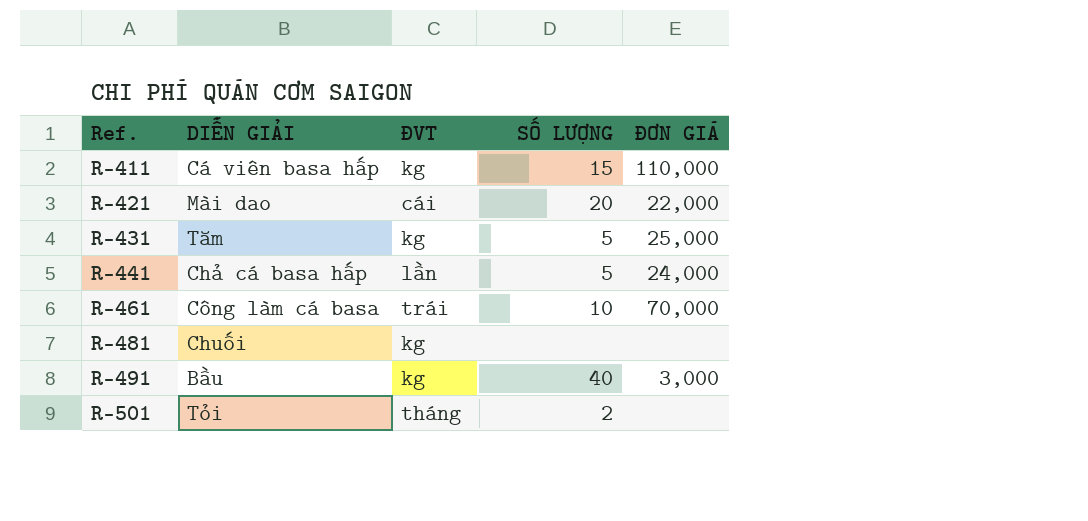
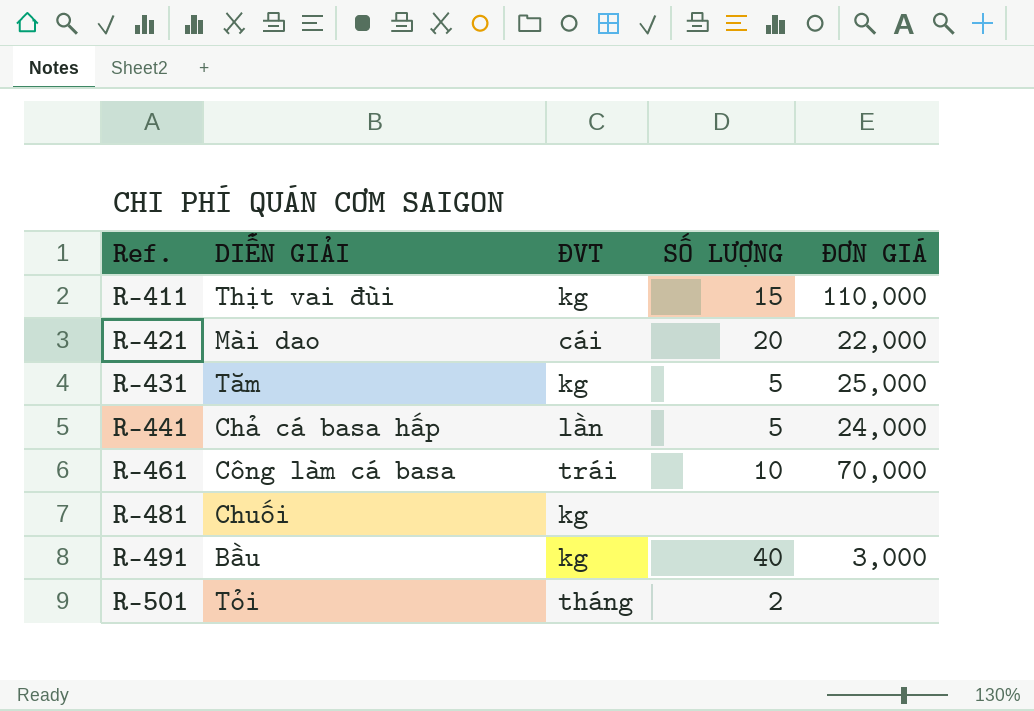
R-411 | DIỄN GIẢI: Cá viên basa hấp -> Thịt vai đùi

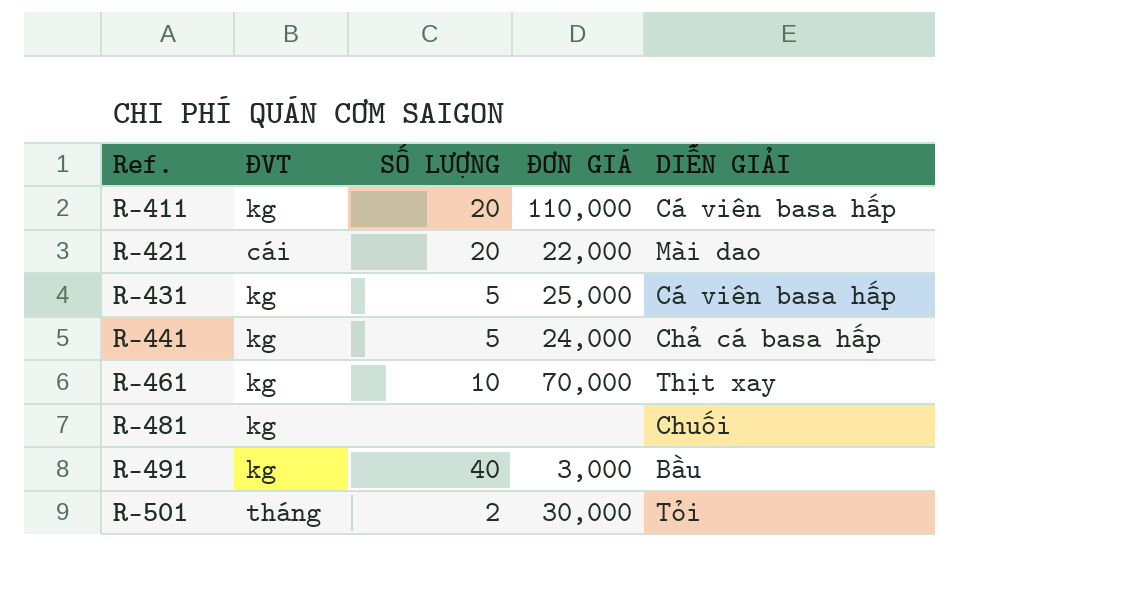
column DIỄN GIẢI | position: 2 -> 5
R-411 | SỐ LƯỢNG: 15 -> 20
R-411 | DIỄN GIẢI: Thịt vai đùi -> Cá viên basa hấp
R-431 | DIỄN GIẢI: Tăm -> Cá viên basa hấp
R-441 | ĐVT: lần -> kg
R-461 | ĐVT: trái -> kg
R-461 | DIỄN GIẢI: Công làm cá basa -> Thịt xay
R-501 | ĐƠN GIÁ: none -> 30,000

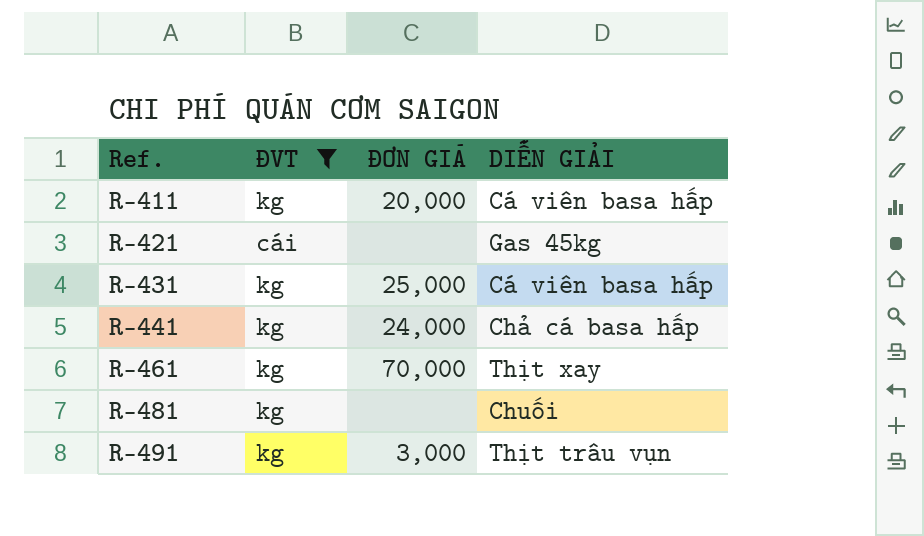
filter: none -> ĐVT != tháng
column SỐ LƯỢNG | position: 3 -> none
R-411 | ĐƠN GIÁ: 110,000 -> 20,000
R-421 | ĐƠN GIÁ: 22,000 -> none
R-421 | DIỄN GIẢI: Mài dao -> Gas 45kg
R-491 | DIỄN GIẢI: Bầu -> Thịt trâu vụn

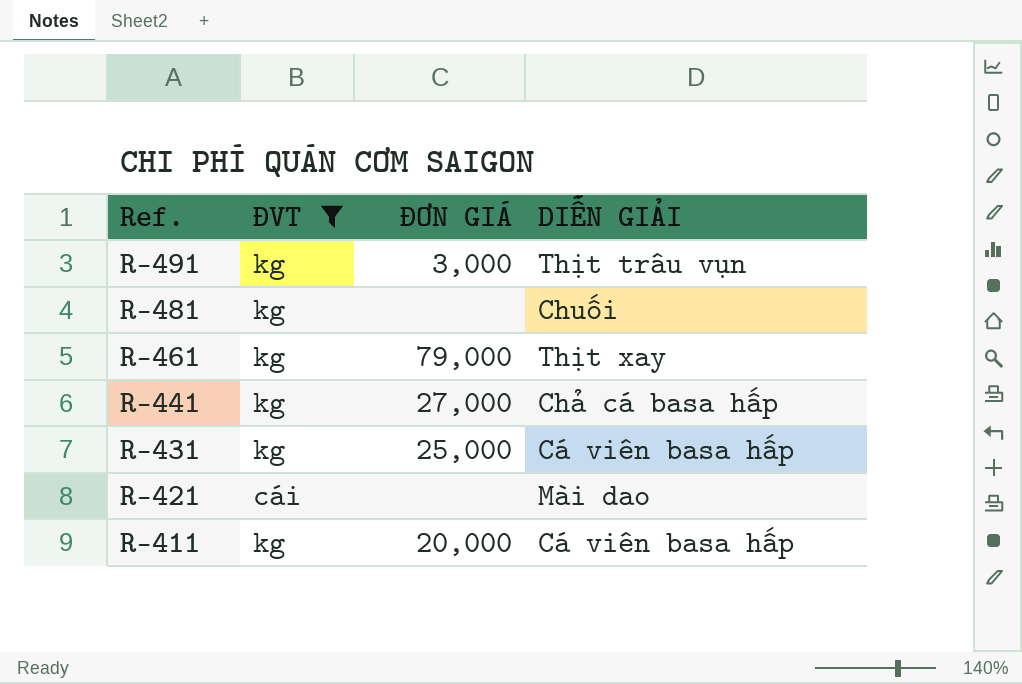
row order: Ref. ascending -> Ref. descending
R-461 | ĐƠN GIÁ: 70,000 -> 79,000
R-441 | ĐƠN GIÁ: 24,000 -> 27,000
R-421 | DIỄN GIẢI: Gas 45kg -> Mài dao

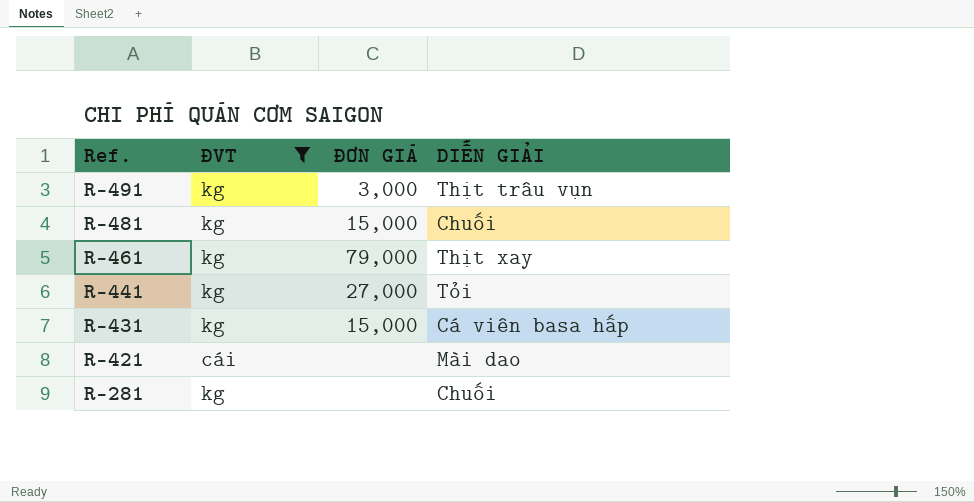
row R-411: kg | 20,000 | Cá viên basa hấp -> none
R-481 | ĐƠN GIÁ: none -> 15,000
R-441 | DIỄN GIẢI: Chả cá basa hấp -> Tỏi
R-431 | ĐƠN GIÁ: 25,000 -> 15,000
row R-281: none -> kg | none | Chuối

